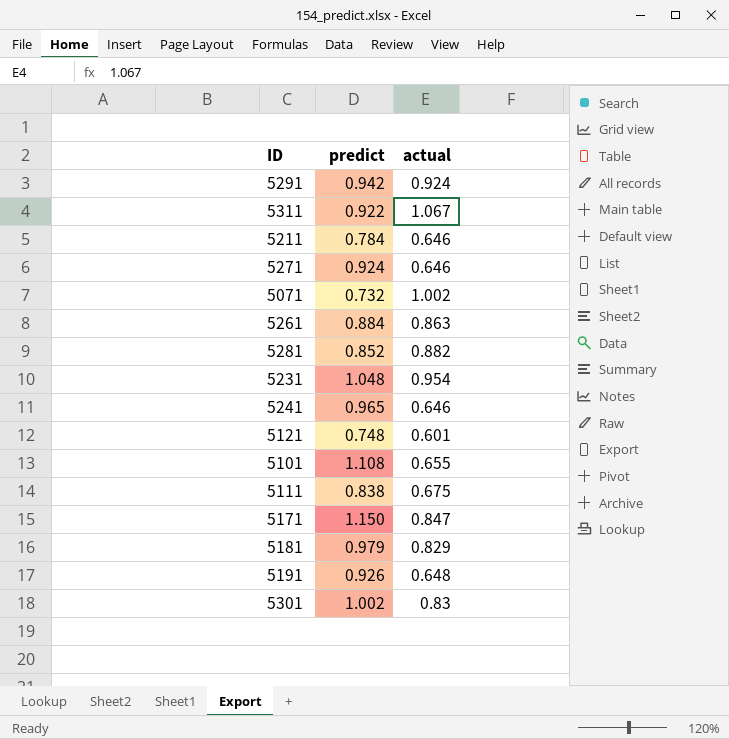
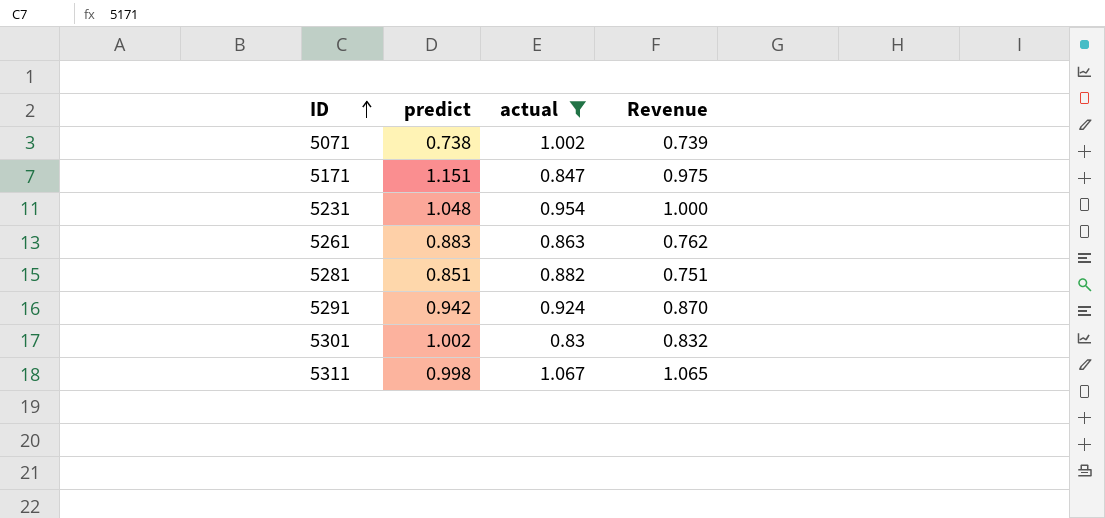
filter: none -> actual >= 0.83
row order: none -> ID ascending
column Revenue | formula: none -> [predict] * [actual]
5071 | predict: 0.732 -> 0.738
5171 | predict: 1.150 -> 1.151
5261 | predict: 0.884 -> 0.883
5281 | predict: 0.852 -> 0.851
5311 | predict: 0.922 -> 0.998

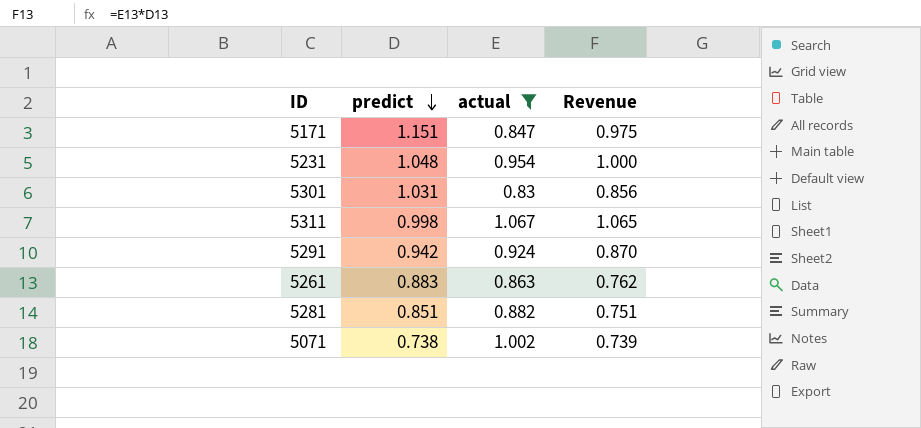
row order: ID ascending -> predict descending
5301 | predict: 1.002 -> 1.031
5301 | Revenue: 0.832 -> 0.856

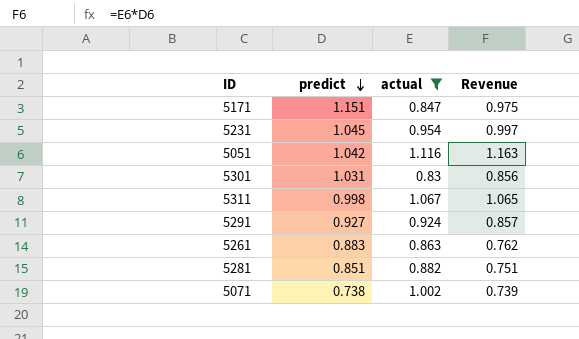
5231 | predict: 1.048 -> 1.045
5231 | Revenue: 1.000 -> 0.997
row 5051: none -> 1.042 | 1.116 | 1.163
5291 | predict: 0.942 -> 0.927
5291 | Revenue: 0.870 -> 0.857

